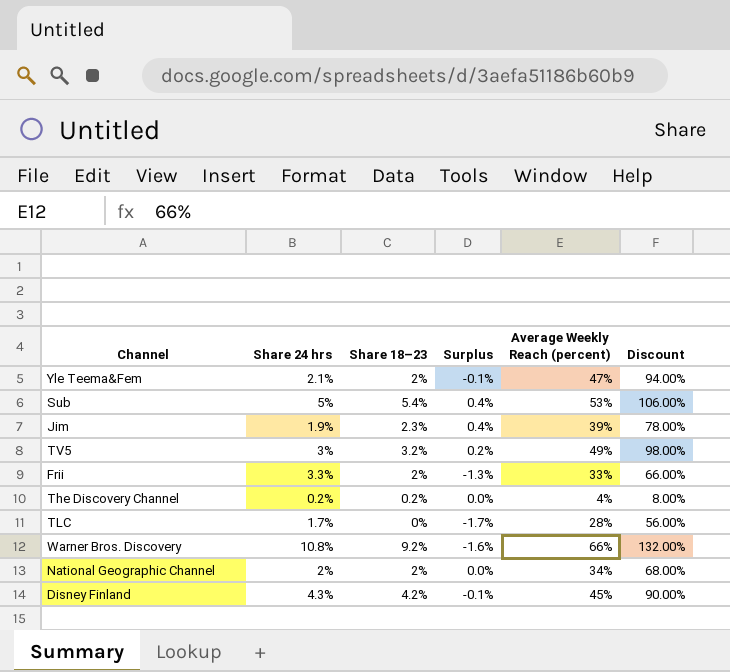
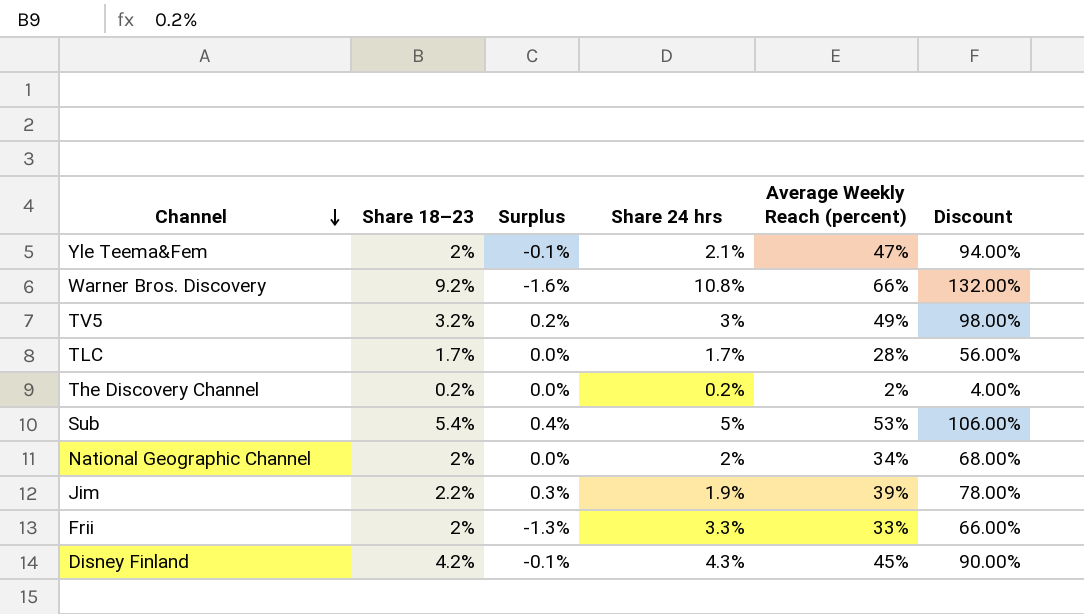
row order: none -> Channel descending
column Share 24 hrs | position: 2 -> 4
TLC | Share 18–23: 0% -> 1.7%
TLC | Surplus: -1.7% -> 0.0%
The Discovery Channel | Average Weekly Reach (percent): 4% -> 2%
The Discovery Channel | Discount: 8.00% -> 4.00%
Jim | Share 18–23: 2.3% -> 2.2%
Jim | Surplus: 0.4% -> 0.3%

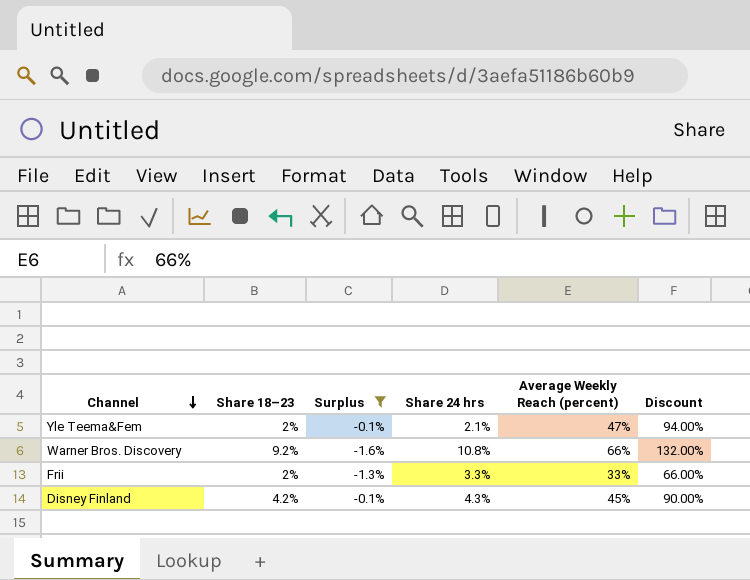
filter: none -> Surplus <= -0.1%

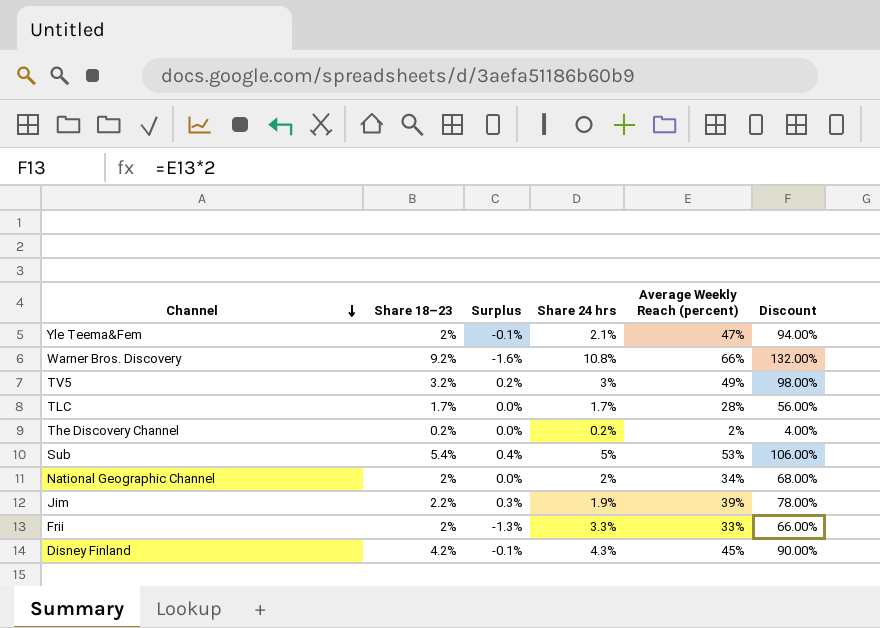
filter: Surplus <= -0.1% -> none

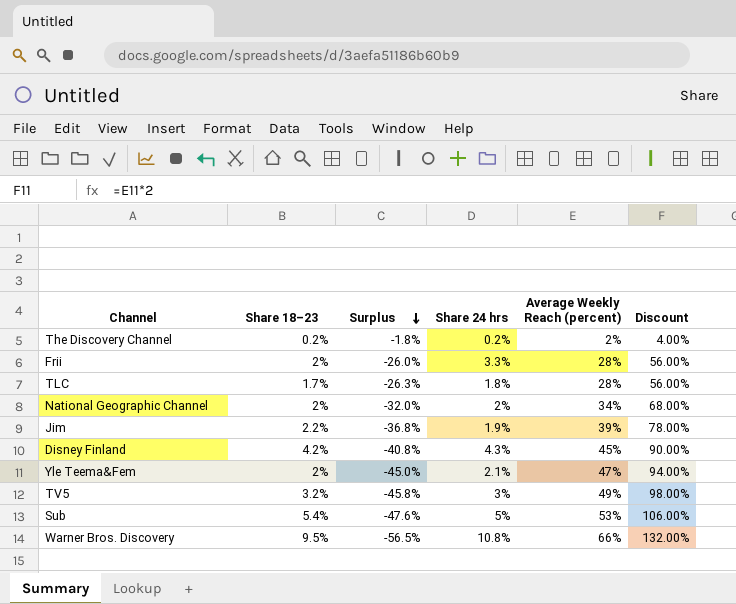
row order: Channel descending -> Surplus descending
column Surplus | formula: [Share 18–23] - [Share 24 hrs] -> [Share 18–23] - [Average Weekly Reach (percent)]
Frii | Average Weekly Reach (percent): 33% -> 28%
Frii | Discount: 66.00% -> 56.00%
TLC | Share 24 hrs: 1.7% -> 1.8%
Warner Bros. Discovery | Share 18–23: 9.2% -> 9.5%

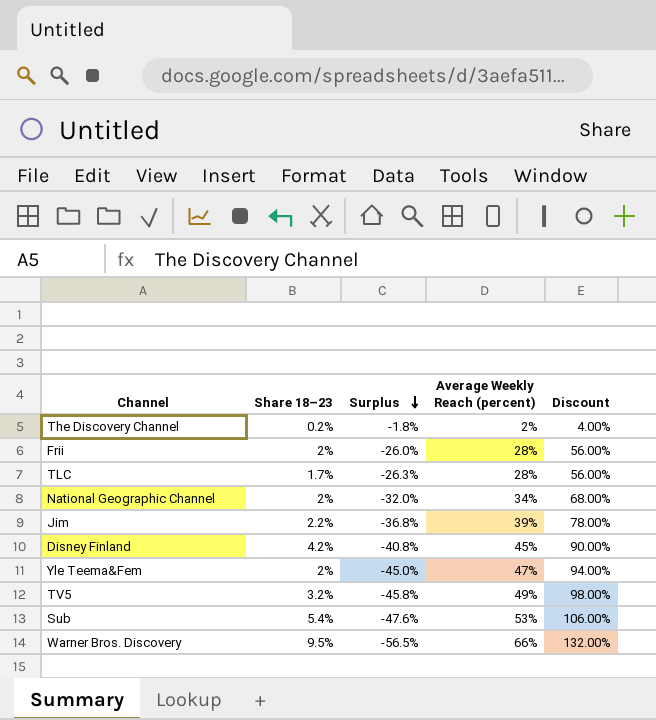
column Share 24 hrs | position: 4 -> none

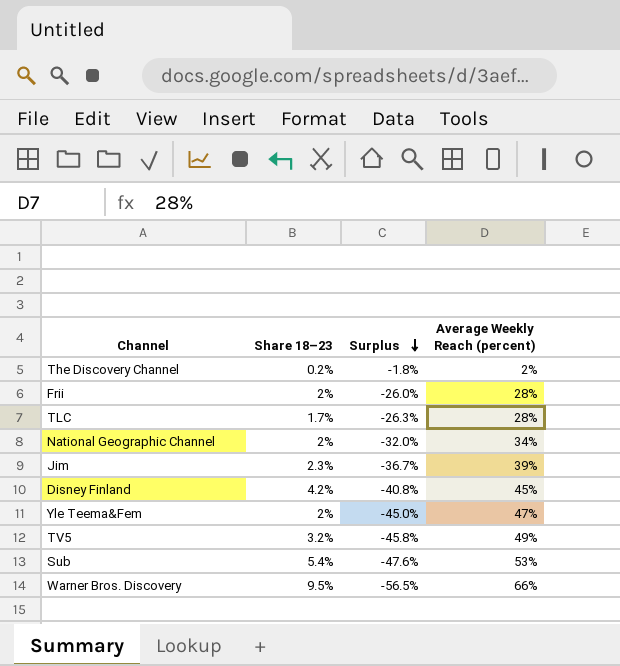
column Discount | formula: [Average Weekly Reach (percent)] * 2 -> none
Jim | Share 18–23: 2.2% -> 2.3%
Jim | Surplus: -36.8% -> -36.7%

